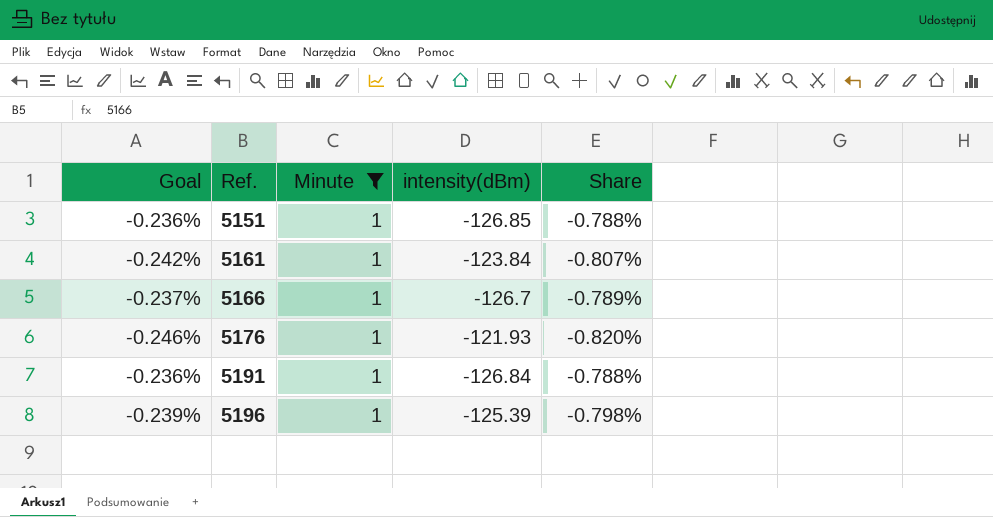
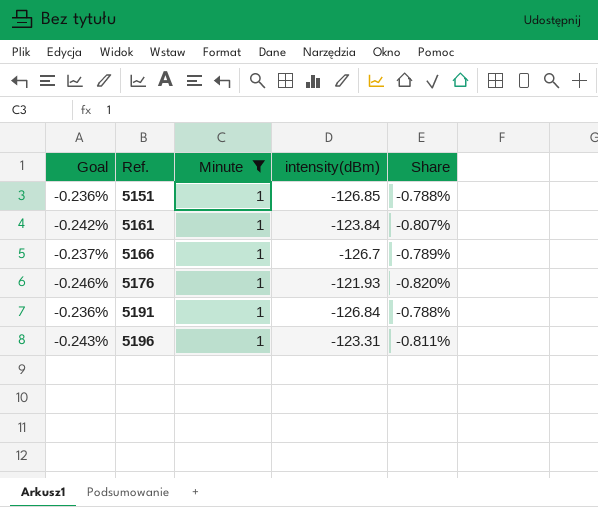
5196 | Goal: -0.239% -> -0.243%
5196 | intensity(dBm): -125.39 -> -123.31
5196 | Share: -0.798% -> -0.811%

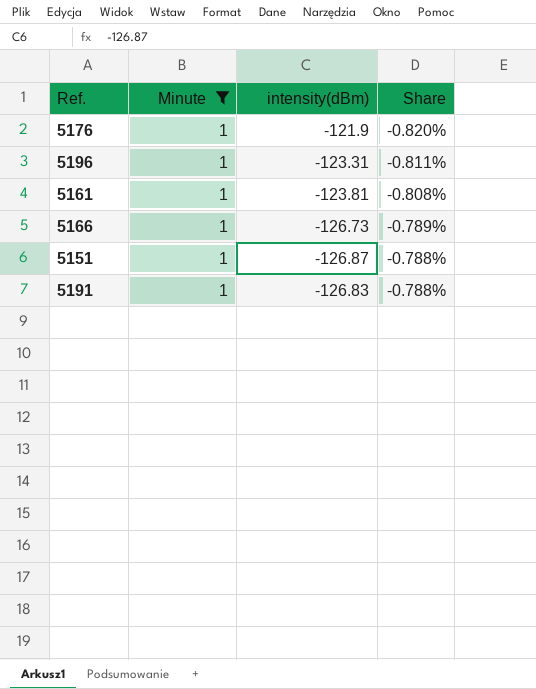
row order: Ref. ascending -> Share ascending
column Goal | formula: [Share] * 0.3 -> none
5176 | intensity(dBm): -121.93 -> -121.9
5161 | intensity(dBm): -123.84 -> -123.81
5161 | Share: -0.807% -> -0.808%
5166 | intensity(dBm): -126.7 -> -126.73
5151 | intensity(dBm): -126.85 -> -126.87
5191 | intensity(dBm): -126.84 -> -126.83

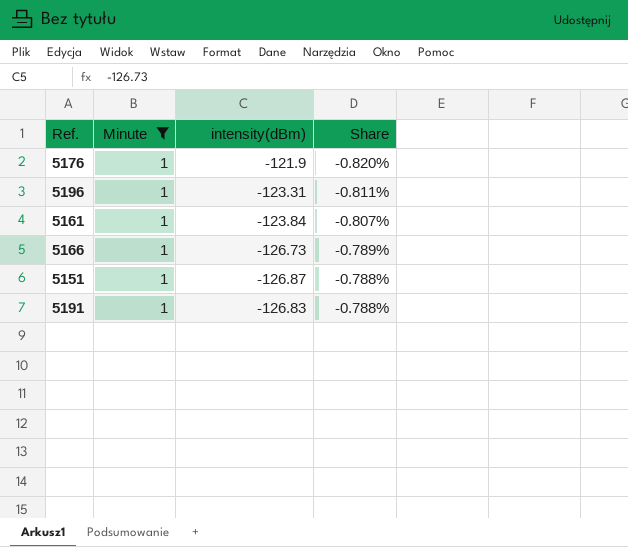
5161 | intensity(dBm): -123.81 -> -123.84
5161 | Share: -0.808% -> -0.807%

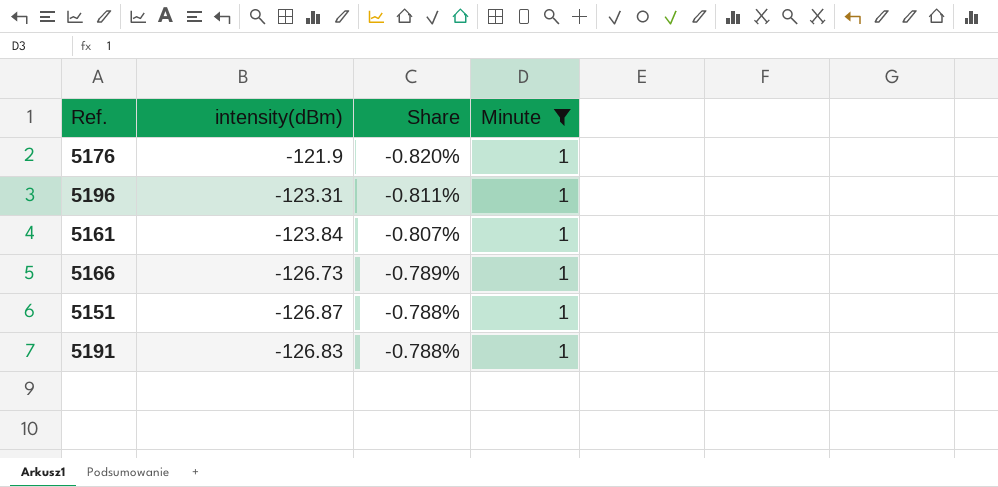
column Minute | position: 2 -> 4

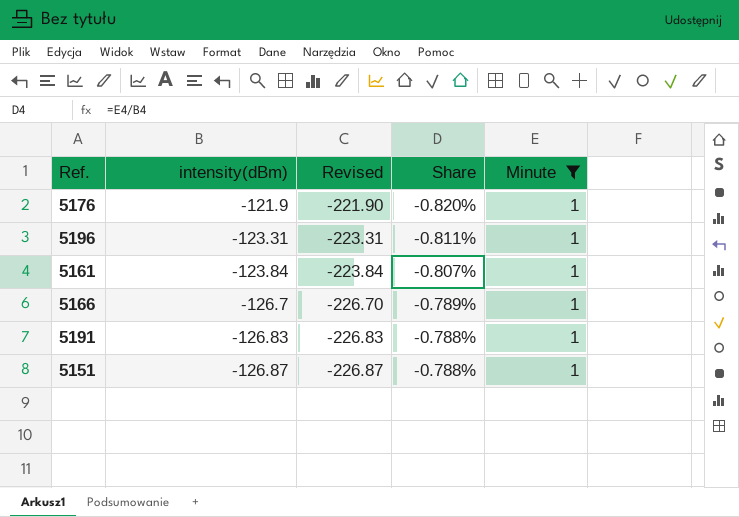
row order: Share ascending -> intensity(dBm) descending
column Revised | formula: none -> [intensity(dBm)] - 100
5166 | intensity(dBm): -126.73 -> -126.7

